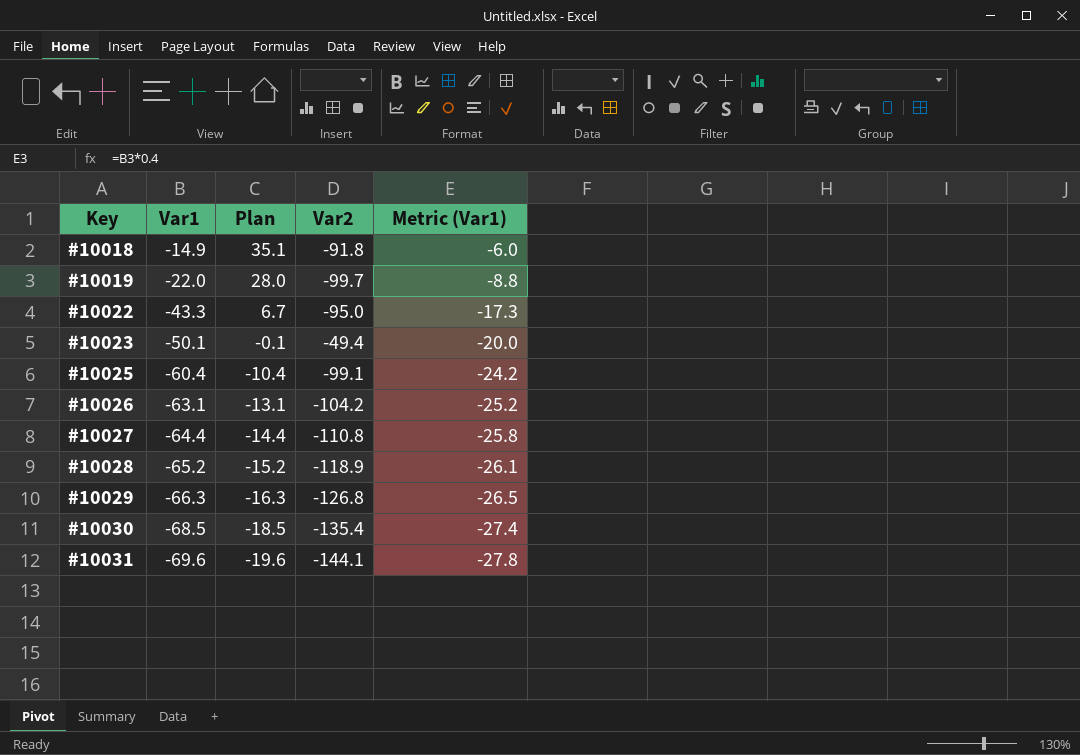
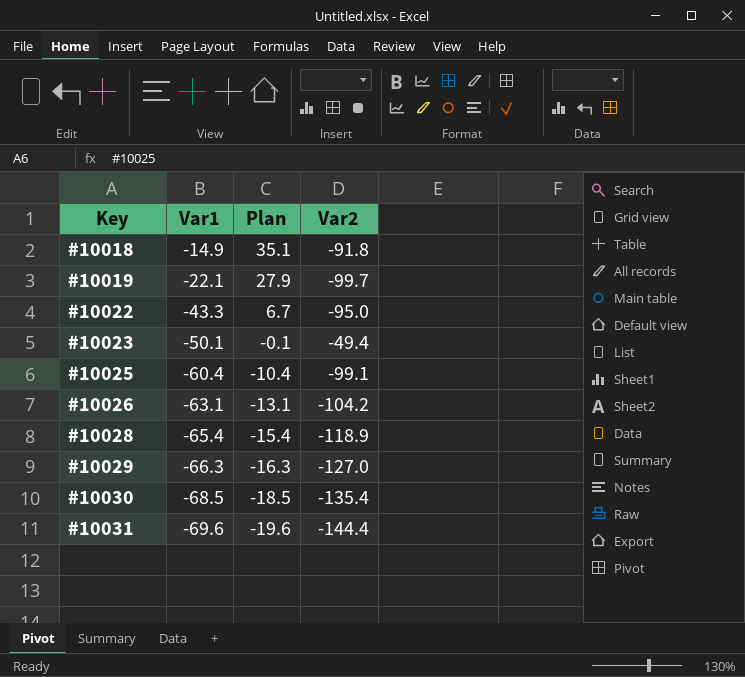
column Metric (Var1) | formula: [Var1] * 0.4 -> none
row #10027: -64.4 | -14.4 | -110.8 | -25.8 -> none
#10019 | Var1: -22.0 -> -22.1
#10019 | Plan: 28.0 -> 27.9
#10028 | Var1: -65.2 -> -65.4
#10028 | Plan: -15.2 -> -15.4
#10029 | Var2: -126.8 -> -127.0
#10031 | Var2: -144.1 -> -144.4

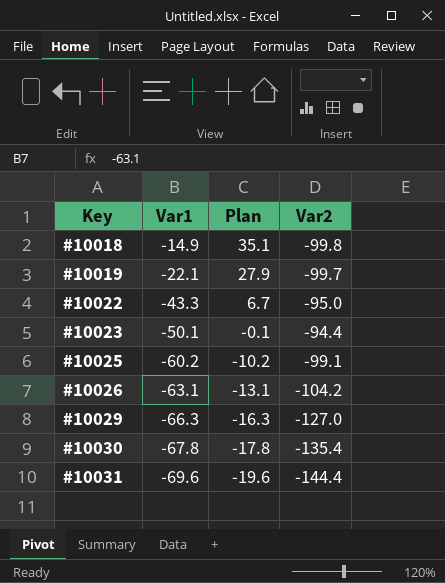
row #10028: -65.4 | -15.4 | -118.9 -> none
#10018 | Var2: -91.8 -> -99.8
#10023 | Var2: -49.4 -> -94.4
#10025 | Var1: -60.4 -> -60.2
#10025 | Plan: -10.4 -> -10.2
#10030 | Var1: -68.5 -> -67.8
#10030 | Plan: -18.5 -> -17.8

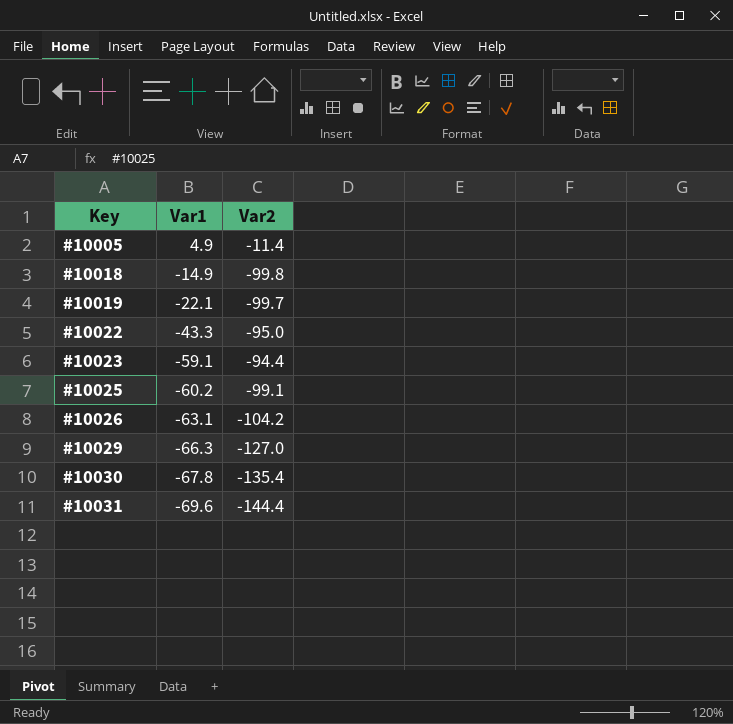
column Plan | formula: [Var1] + 50 -> none
row #10005: none -> 4.9 | -11.4
#10023 | Var1: -50.1 -> -59.1

